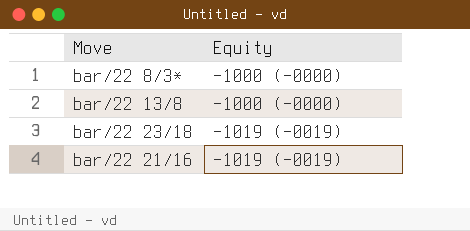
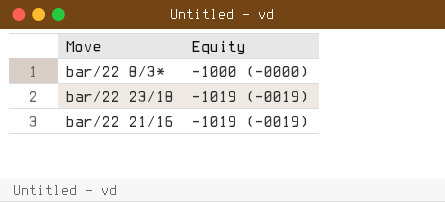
row bar/22 13/8: -1000 (-0000) -> none

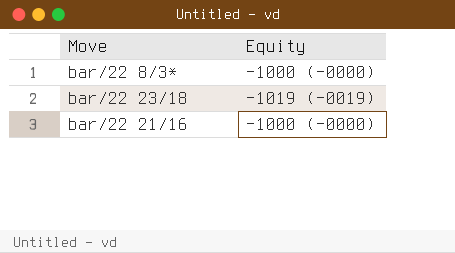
bar/22 21/16 | Equity: -1019 (-0019) -> -1000 (-0000)

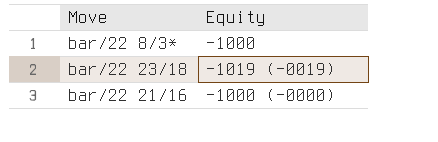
bar/22 8/3* | Equity: -1000 (-0000) -> -1000

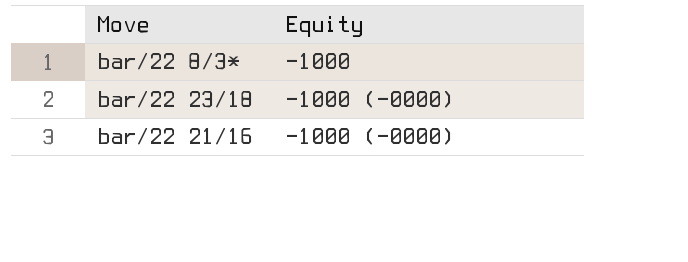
bar/22 23/18 | Equity: -1019 (-0019) -> -1000 (-0000)

